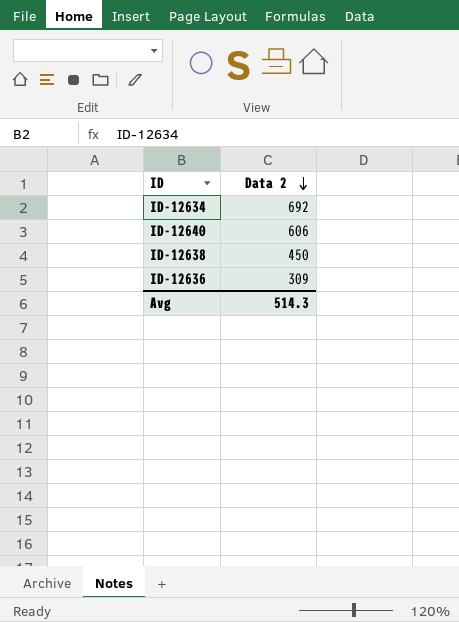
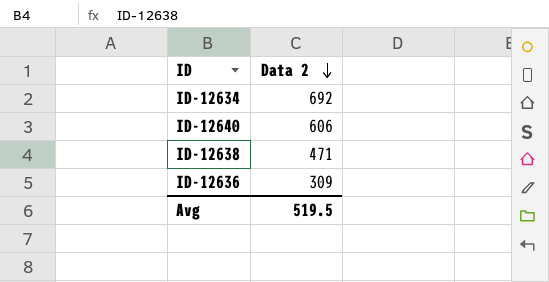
ID-12638 | Data 2: 450 -> 471
Avg | Data 2: 514.3 -> 519.5

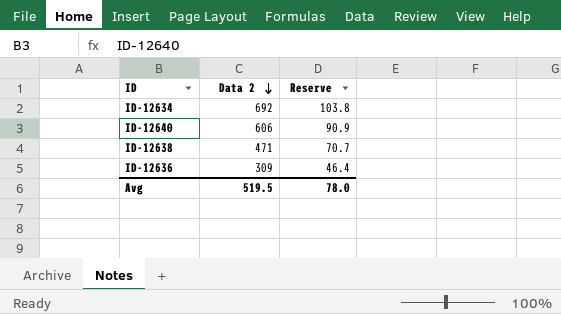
column Reserve | formula: none -> [Data 2] * 0.15

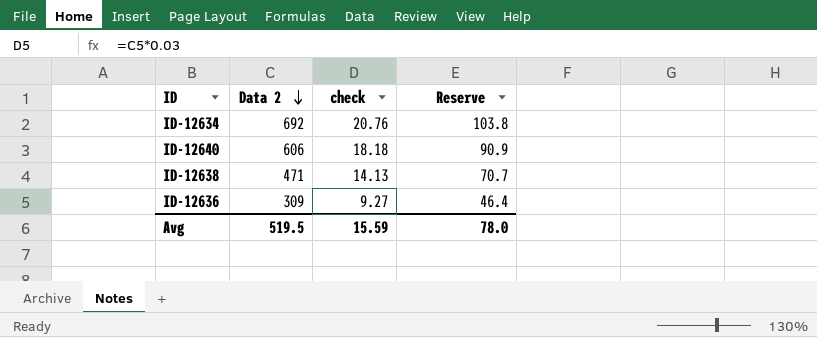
column check | formula: none -> [Data 2] * 0.03

